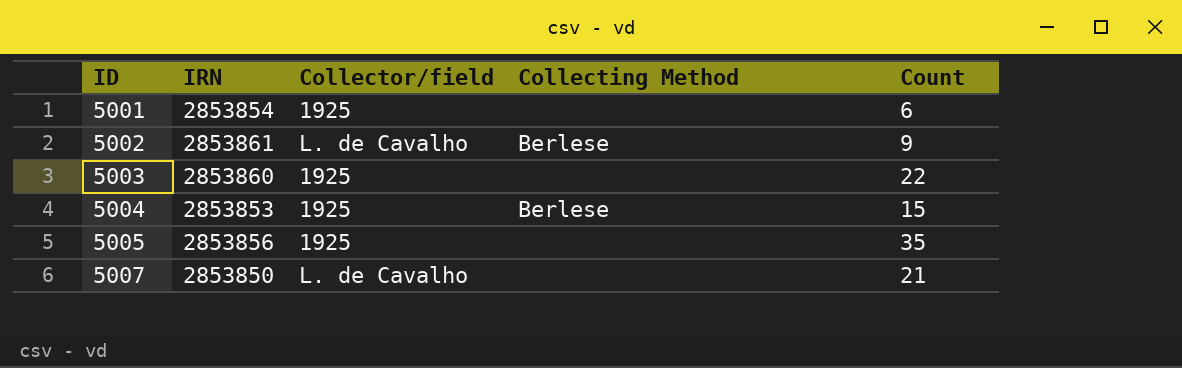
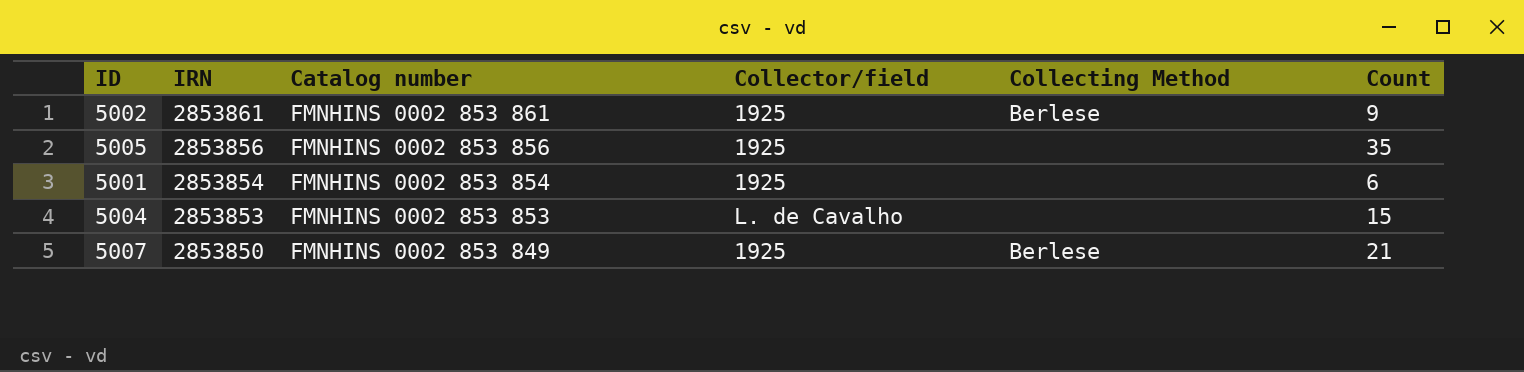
row order: ID ascending -> IRN descending
column Catalog number | position: none -> 3
row 5003: 2853860 | 1925 | none | 22 -> none
5002 | Collector/field: L. de Cavalho -> 1925
5004 | Collector/field: 1925 -> L. de Cavalho
5004 | Collecting Method: Berlese -> none
5007 | Collector/field: L. de Cavalho -> 1925
5007 | Collecting Method: none -> Berlese

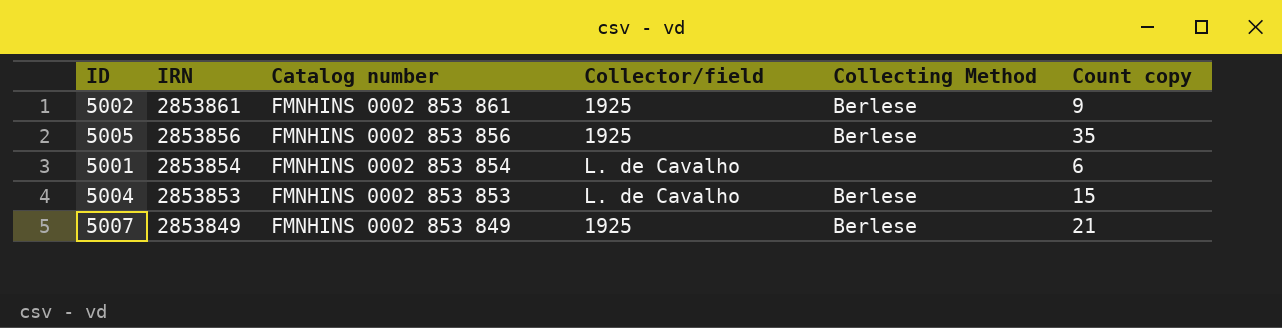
column name: Count -> Count copy
5005 | Collecting Method: none -> Berlese
5001 | Collector/field: 1925 -> L. de Cavalho
5004 | Collecting Method: none -> Berlese
5007 | IRN: 2853850 -> 2853849

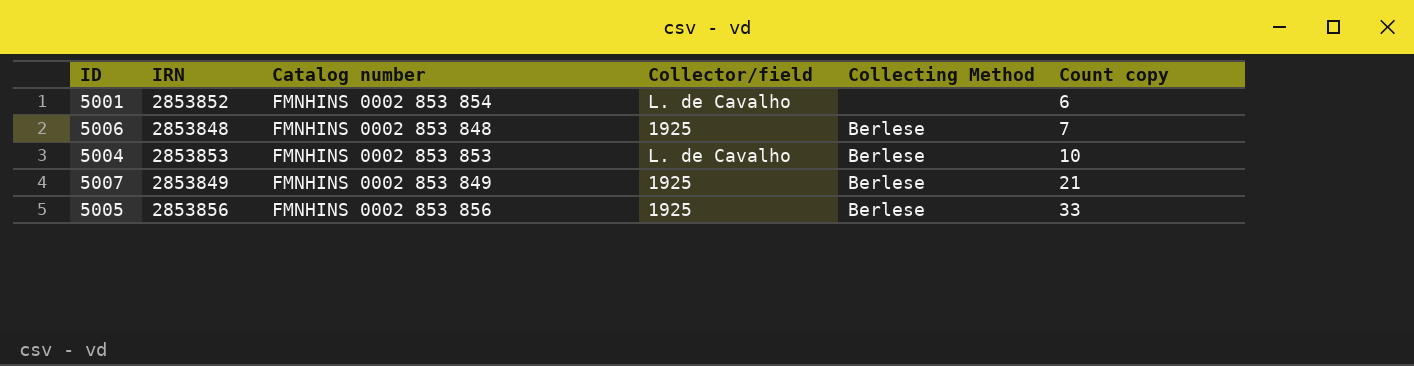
row order: IRN descending -> Count copy ascending
row 5002: 2853861 | FMNHINS 0002 853 861 | 1925 | Berlese | 9 -> none
5001 | IRN: 2853854 -> 2853852
row 5006: none -> 2853848 | FMNHINS 0002 853 848 | 1925 | Berlese | 7
5004 | Count copy: 15 -> 10
5005 | Count copy: 35 -> 33

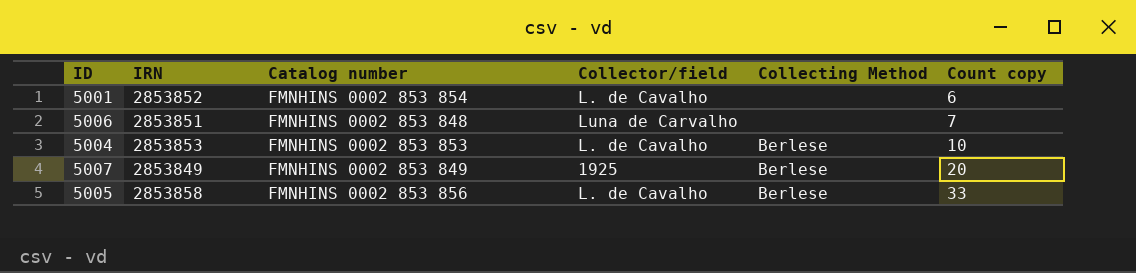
5006 | IRN: 2853848 -> 2853851
5006 | Collector/field: 1925 -> Luna de Carvalho
5006 | Collecting Method: Berlese -> none
5007 | Count copy: 21 -> 20
5005 | IRN: 2853856 -> 2853858
5005 | Collector/field: 1925 -> L. de Cavalho

